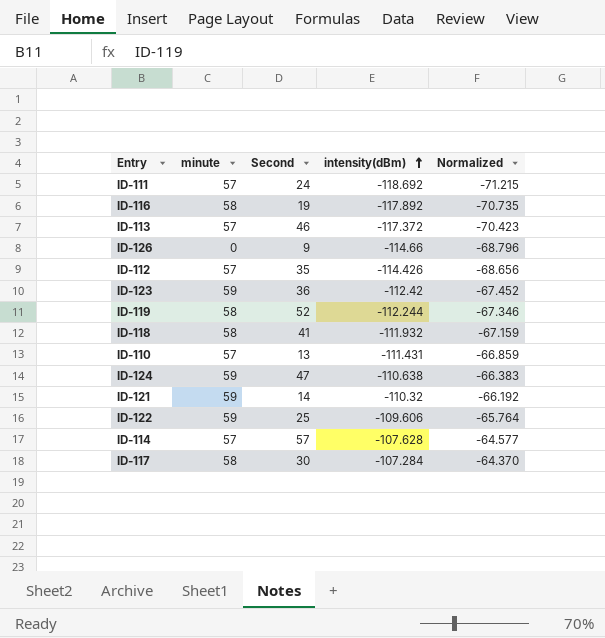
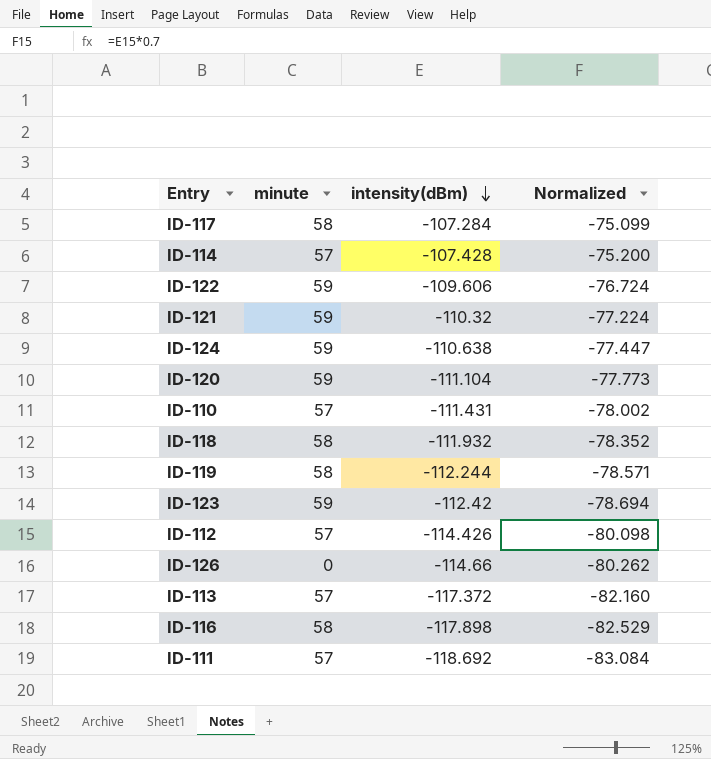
row order: intensity(dBm) ascending -> intensity(dBm) descending
column Second | position: 3 -> none
column Normalized | formula: [intensity(dBm)] * 0.6 -> [intensity(dBm)] * 0.7
ID-114 | intensity(dBm): -107.628 -> -107.428
row ID-120: none -> 59 | -111.104 | -77.773
ID-116 | intensity(dBm): -117.892 -> -117.898

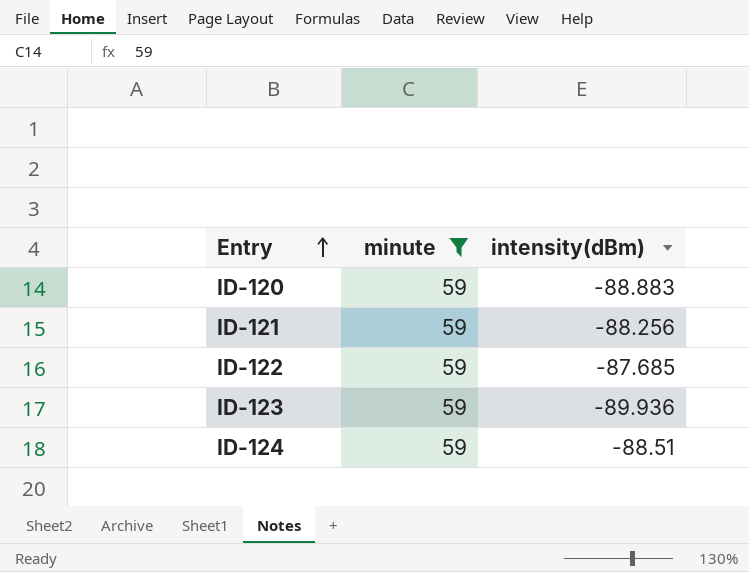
filter: none -> minute = 59
row order: intensity(dBm) descending -> Entry ascending
column Normalized | formula: [intensity(dBm)] * 0.7 -> none
ID-120 | intensity(dBm): -111.104 -> -88.883
ID-121 | intensity(dBm): -110.32 -> -88.256
ID-122 | intensity(dBm): -109.606 -> -87.685
ID-123 | intensity(dBm): -112.42 -> -89.936
ID-124 | intensity(dBm): -110.638 -> -88.51

